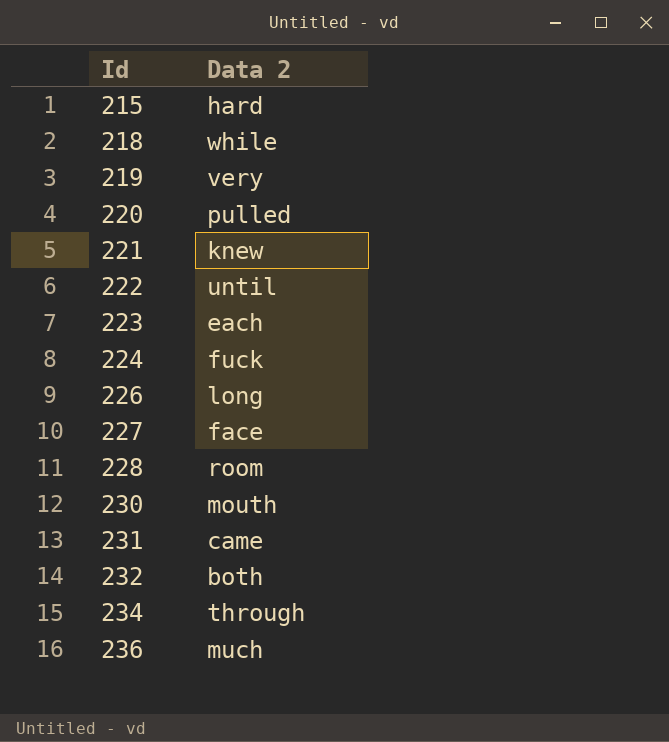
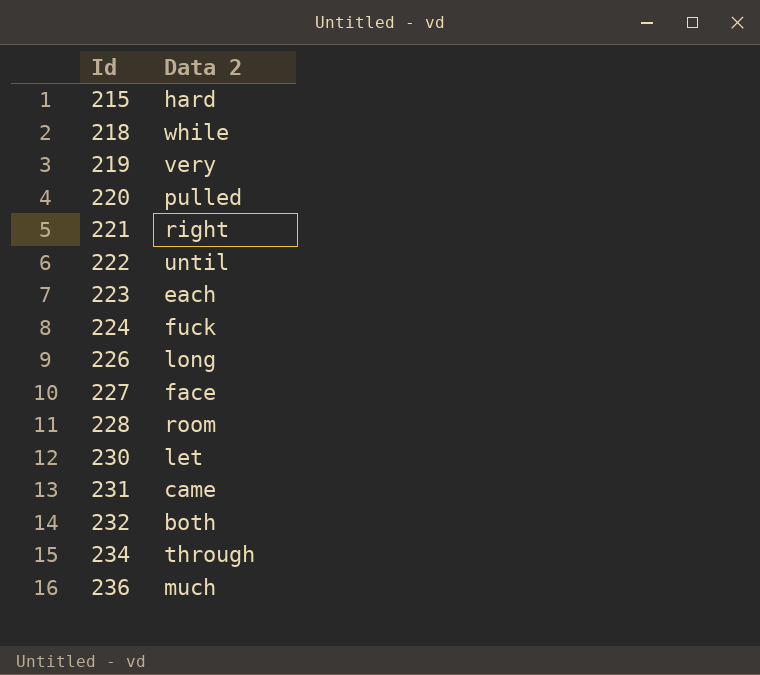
221 | Data 2: knew -> right
230 | Data 2: mouth -> let

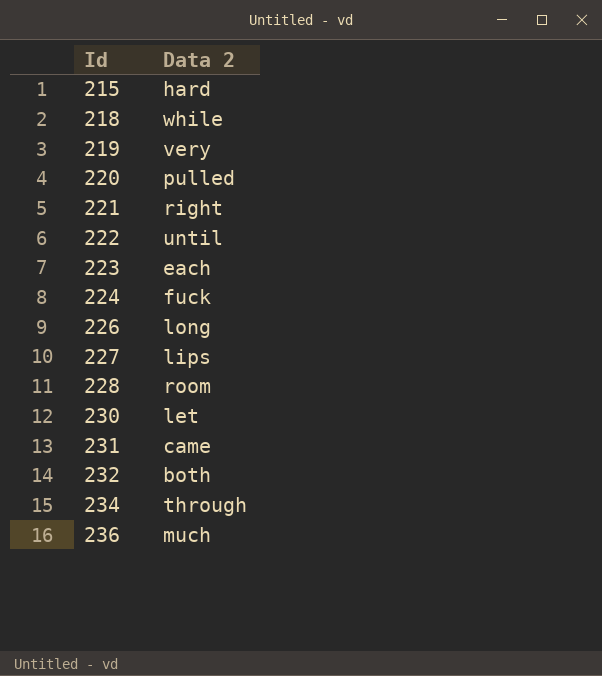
227 | Data 2: face -> lips

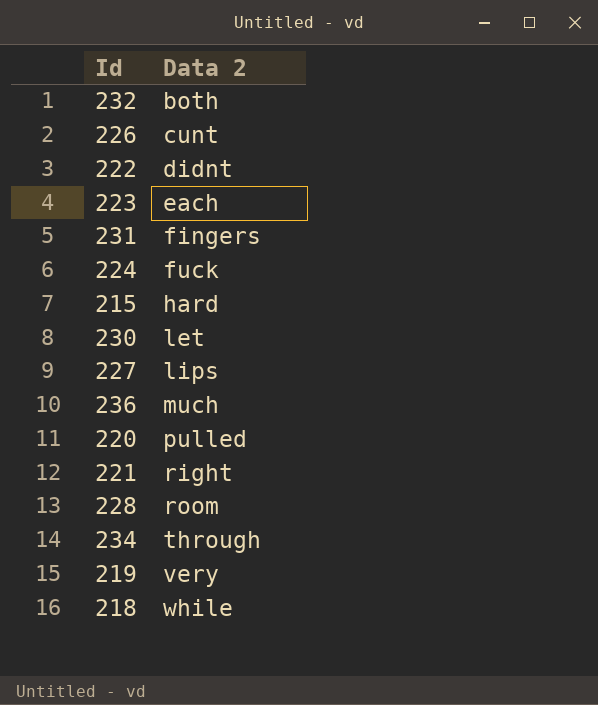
row order: Id ascending -> Data 2 ascending
226 | Data 2: long -> cunt
222 | Data 2: until -> didnt
231 | Data 2: came -> fingers

